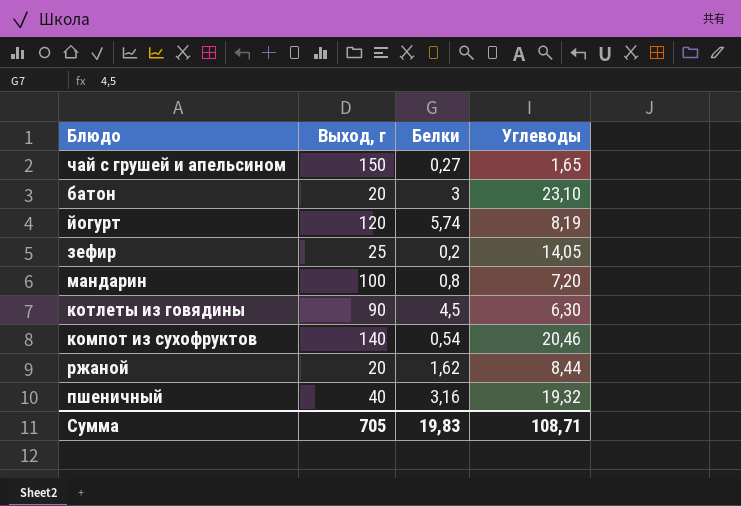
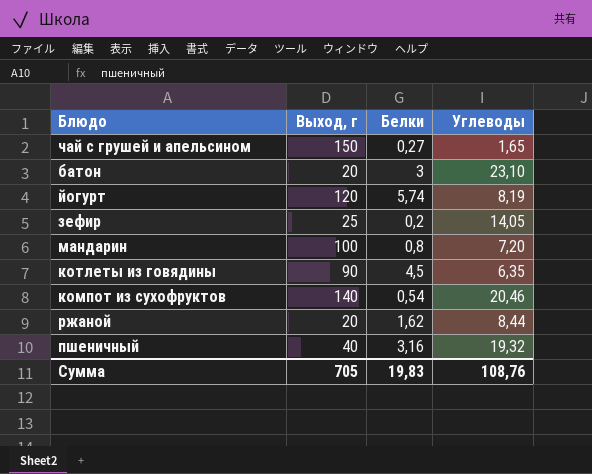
котлеты из говядины | Углеводы: 6,30 -> 6,35
Сумма | Углеводы: 108,71 -> 108,76

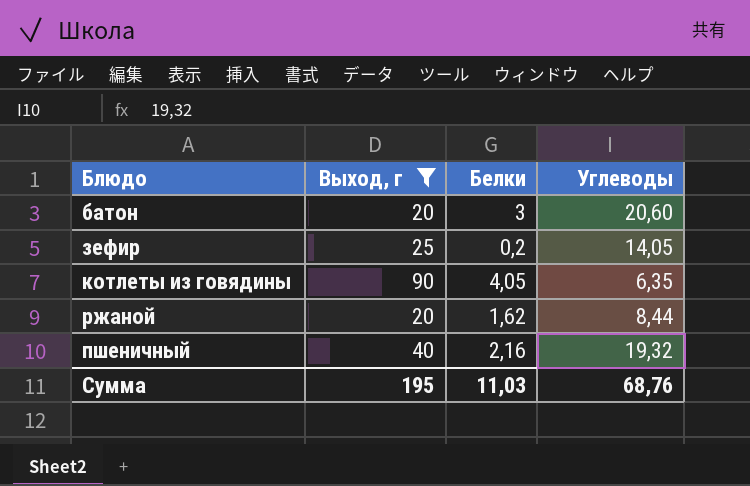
filter: none -> Выход, г <= 90
батон | Углеводы: 23,10 -> 20,60
котлеты из говядины | Белки: 4,5 -> 4,05
пшеничный | Белки: 3,16 -> 2,16
Сумма | Выход, г: 705 -> 195
Сумма | Белки: 19,83 -> 11,03
Сумма | Углеводы: 108,76 -> 68,76

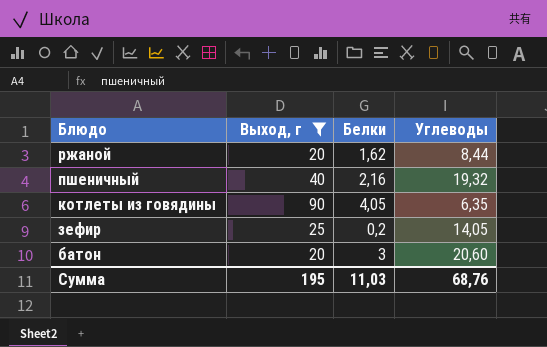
row order: none -> Блюдо descending

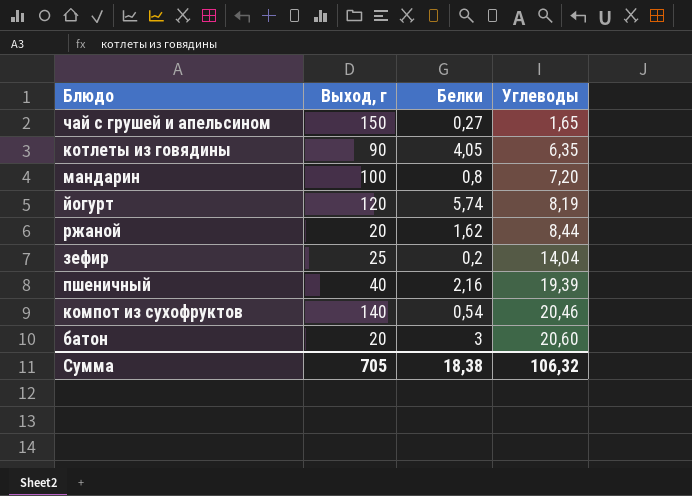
filter: Выход, г <= 90 -> none
row order: Блюдо descending -> Углеводы ascending
зефир | Углеводы: 14,05 -> 14,04
пшеничный | Углеводы: 19,32 -> 19,39
Сумма | Выход, г: 195 -> 705
Сумма | Белки: 11,03 -> 18,38
Сумма | Углеводы: 68,76 -> 106,32

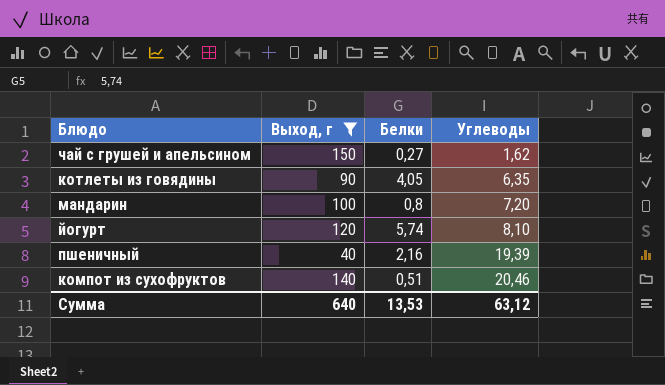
filter: none -> Выход, г >= 40
чай с грушей и апельсином | Углеводы: 1,65 -> 1,62
йогурт | Углеводы: 8,19 -> 8,10
компот из сухофруктов | Белки: 0,54 -> 0,51
Сумма | Выход, г: 705 -> 640
Сумма | Белки: 18,38 -> 13,53
Сумма | Углеводы: 106,32 -> 63,12

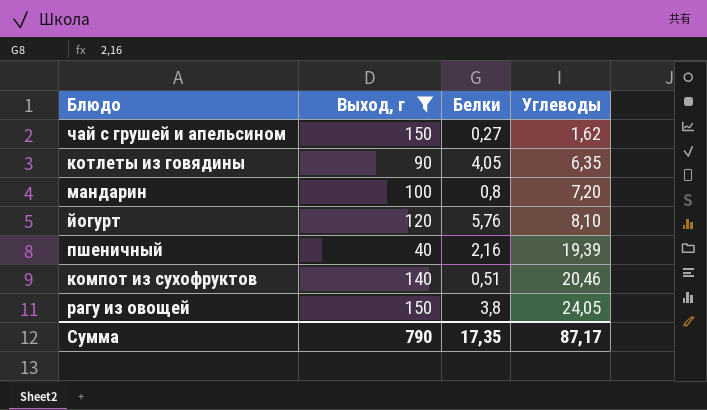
йогурт | Белки: 5,74 -> 5,76
row рагу из овощей: none -> 150 | 3,8 | 24,05
Сумма | Выход, г: 640 -> 790
Сумма | Белки: 13,53 -> 17,35
Сумма | Углеводы: 63,12 -> 87,17

